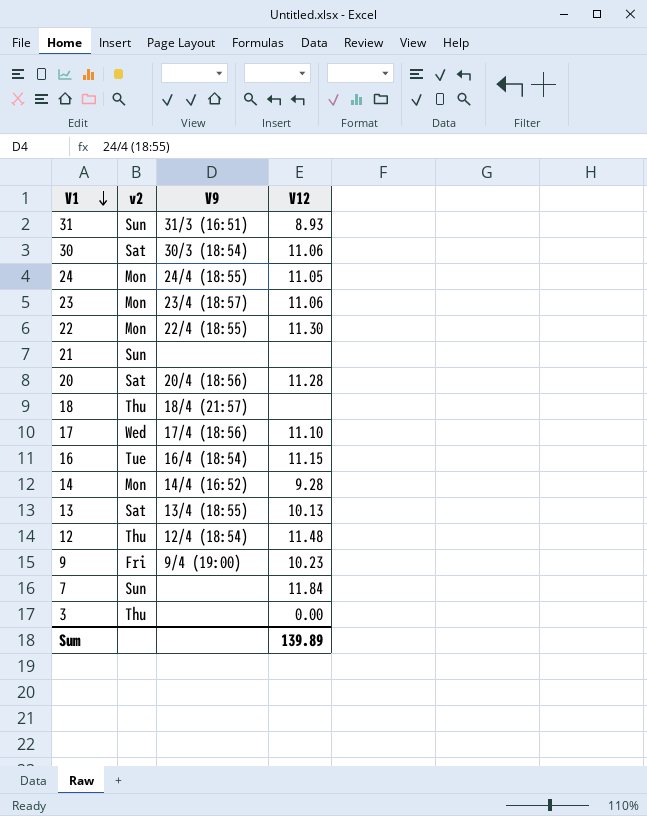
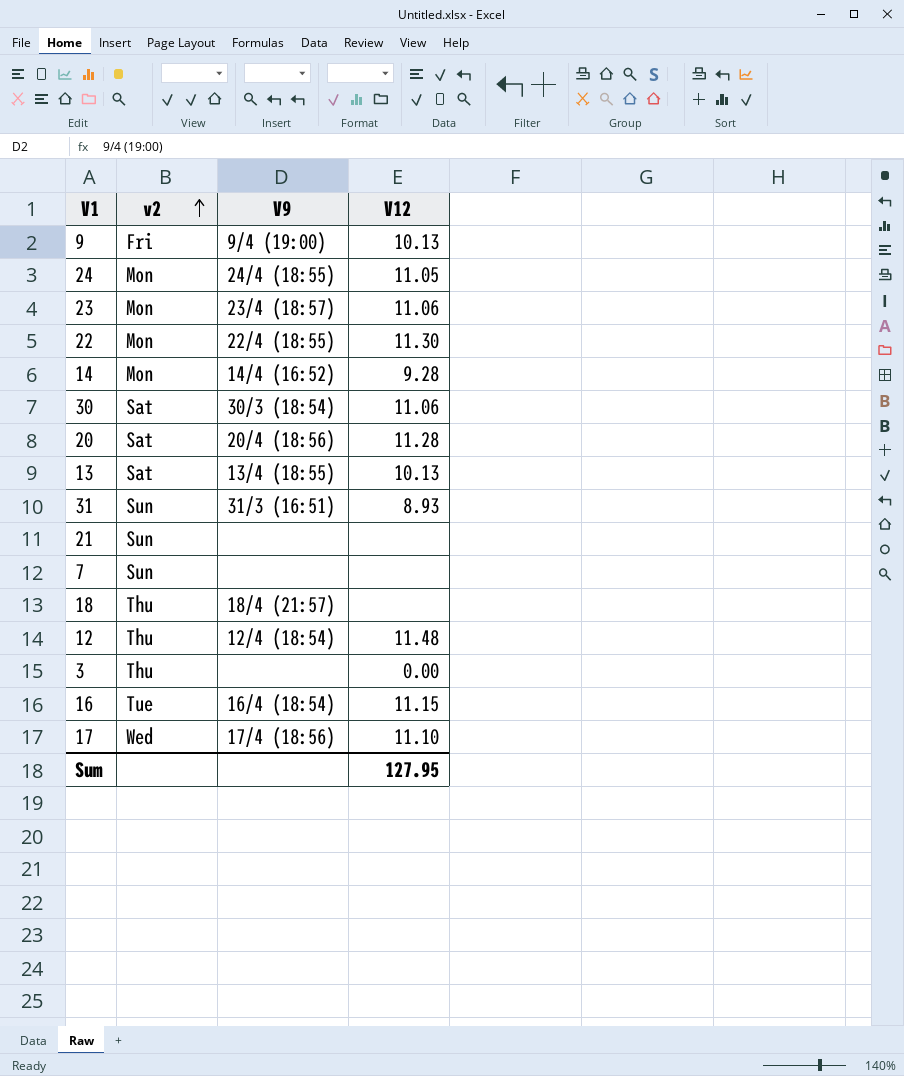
row order: V1 descending -> v2 ascending
9 | V12: 10.23 -> 10.13
7 | V12: 11.84 -> none
Sum | V12: 139.89 -> 127.95

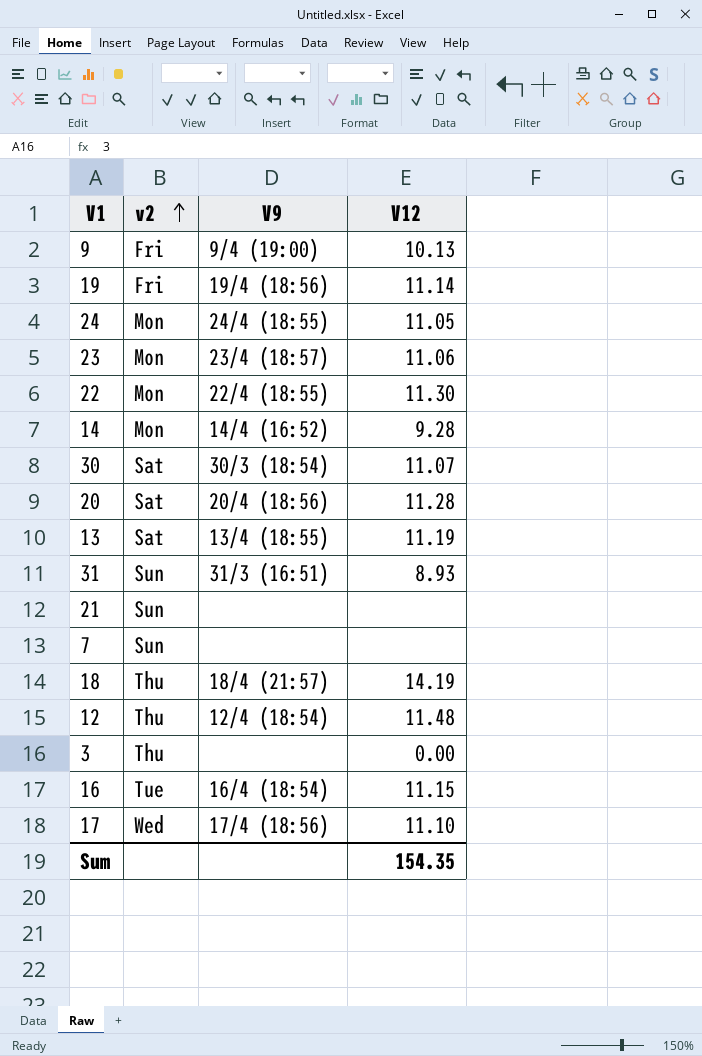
row 19: none -> Fri | 19/4 (18:56) | 11.14
30 | V12: 11.06 -> 11.07
13 | V12: 10.13 -> 11.19
18 | V12: none -> 14.19
Sum | V12: 127.95 -> 154.35

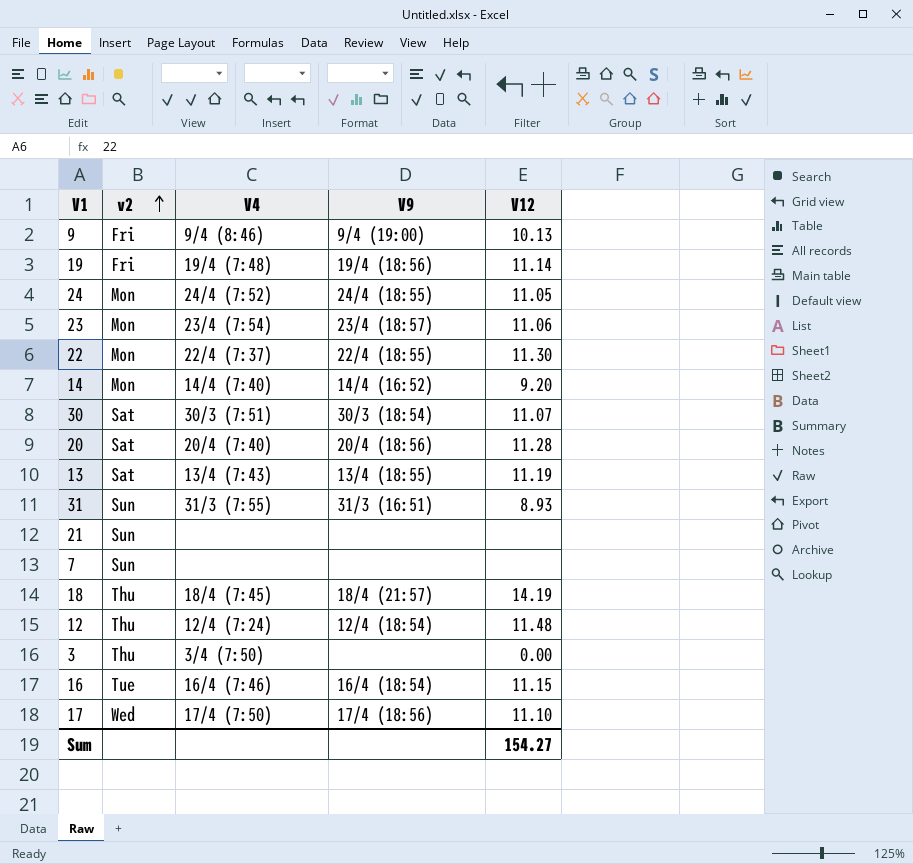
column V4 | position: none -> 3
14 | V12: 9.28 -> 9.20
Sum | V12: 154.35 -> 154.27

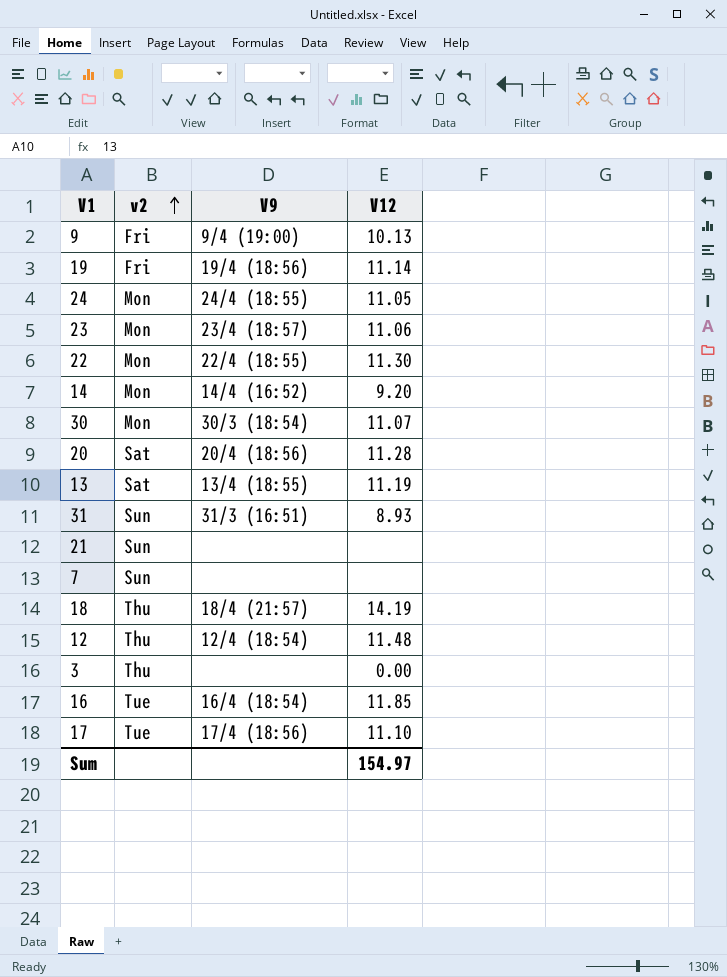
column V4 | position: 3 -> none
30 | v2: Sat -> Mon
16 | V12: 11.15 -> 11.85
17 | v2: Wed -> Tue
Sum | V12: 154.27 -> 154.97

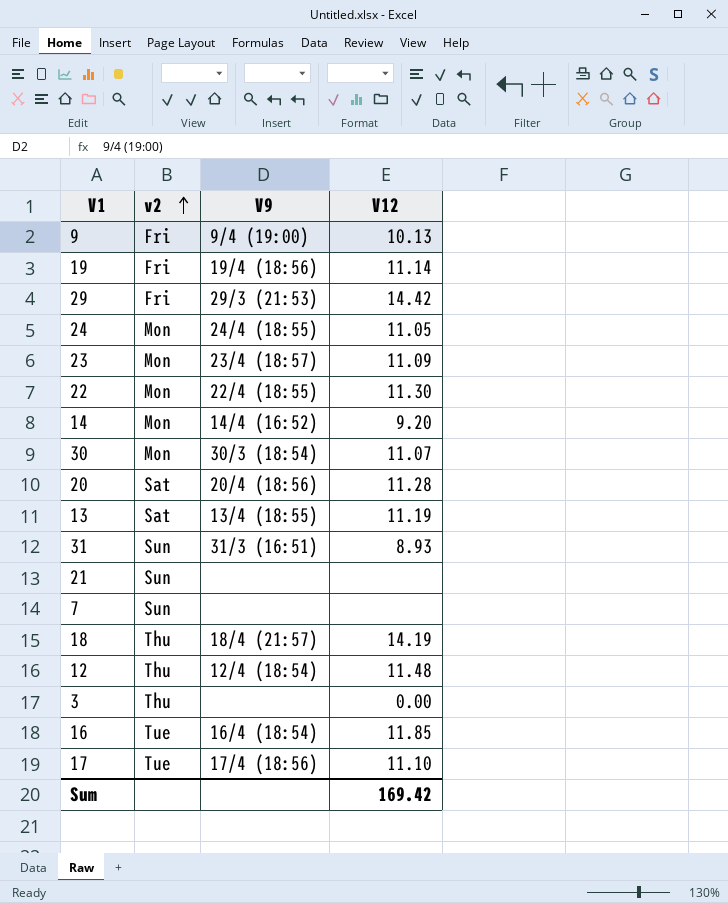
row 29: none -> Fri | 29/3 (21:53) | 14.42
23 | V12: 11.06 -> 11.09
Sum | V12: 154.97 -> 169.42

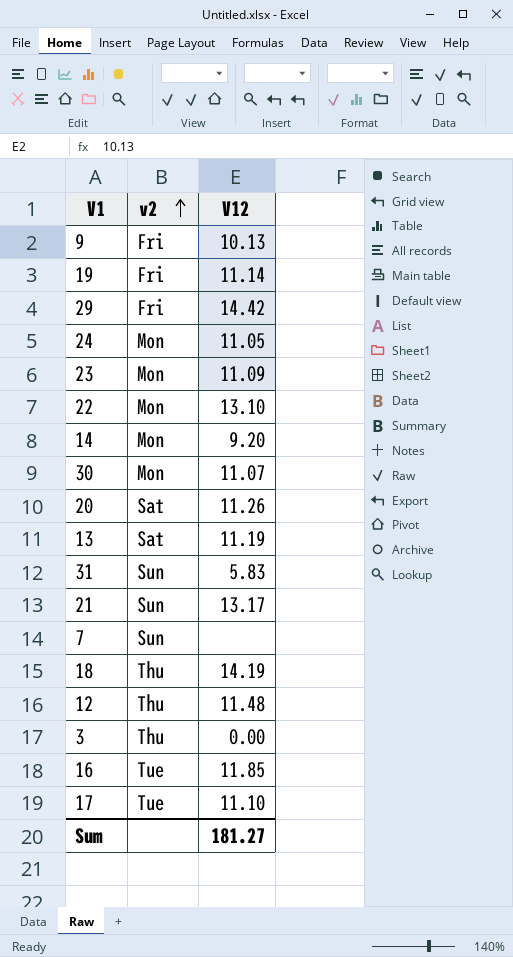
column V9 | position: 3 -> none
22 | V12: 11.30 -> 13.10
20 | V12: 11.28 -> 11.26
31 | V12: 8.93 -> 5.83
21 | V12: none -> 13.17
Sum | V12: 169.42 -> 181.27

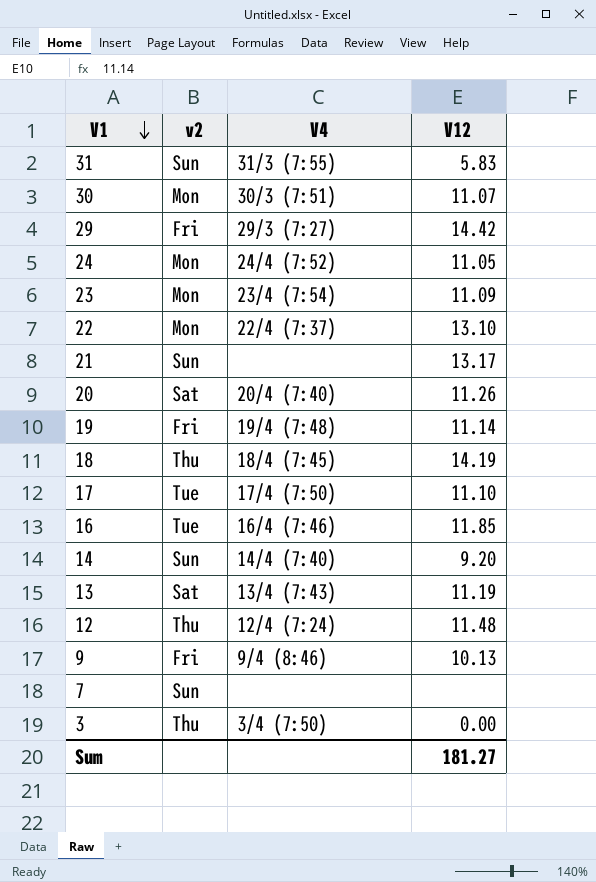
row order: v2 ascending -> V1 descending
column V4 | position: none -> 3
14 | v2: Mon -> Sun

